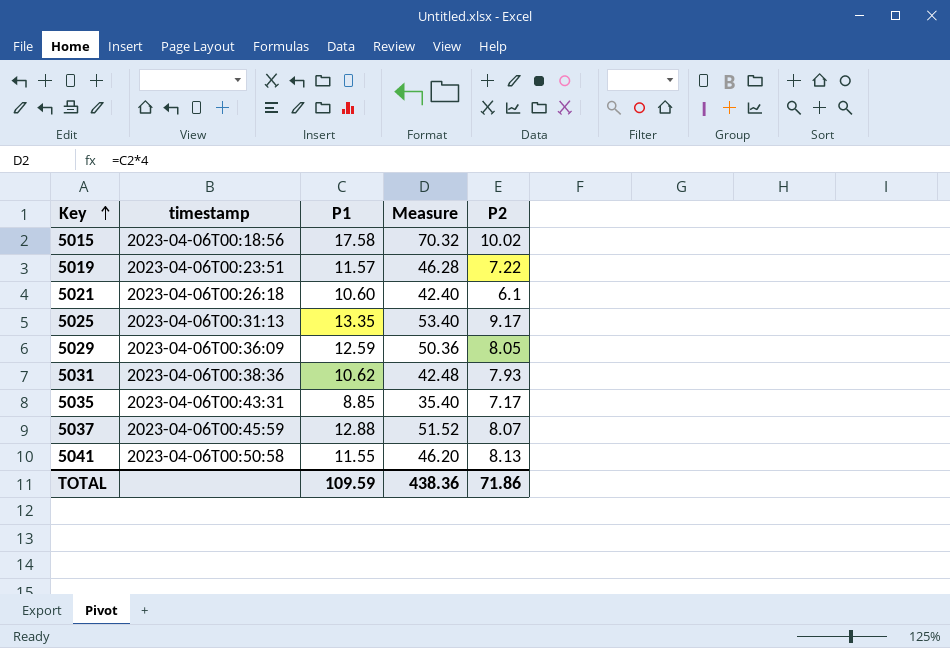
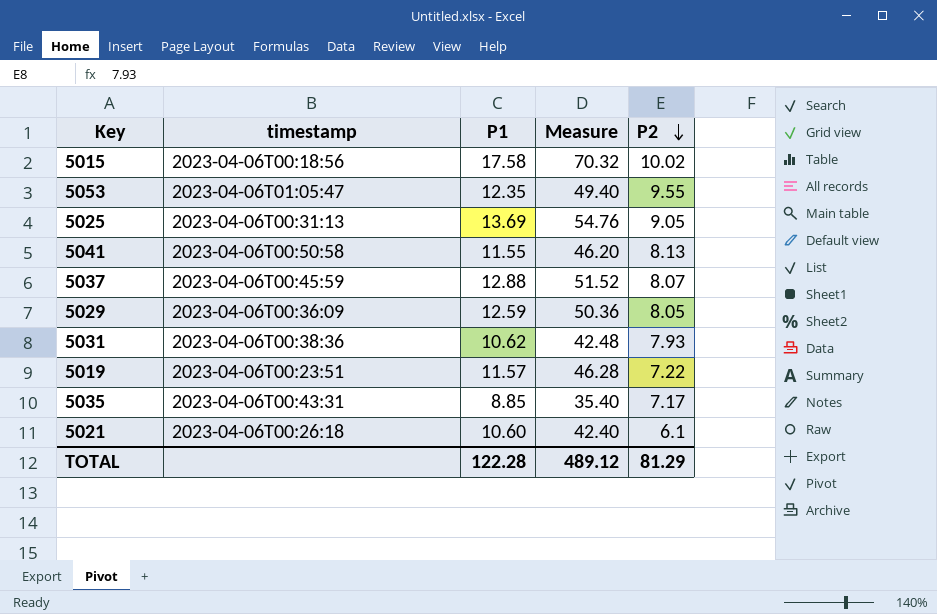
row order: Key ascending -> P2 descending
row 5053: none -> 2023-04-06T01:05:47 | 12.35 | 49.40 | 9.55
5025 | P1: 13.35 -> 13.69
5025 | Measure: 53.40 -> 54.76
5025 | P2: 9.17 -> 9.05
TOTAL | P1: 109.59 -> 122.28
TOTAL | Measure: 438.36 -> 489.12
TOTAL | P2: 71.86 -> 81.29

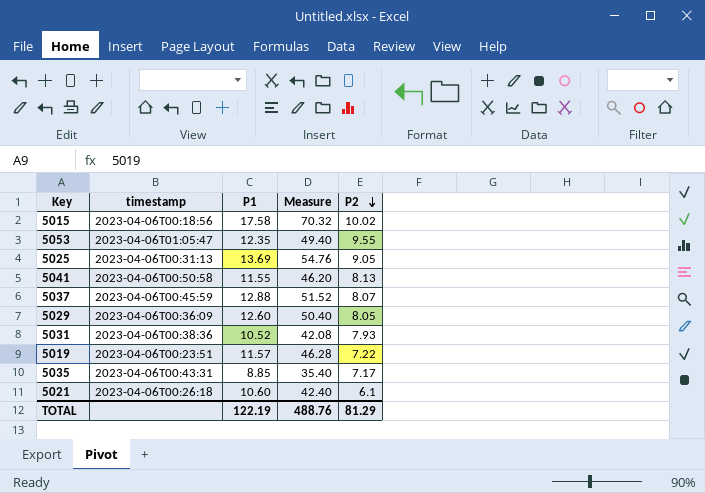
5029 | P1: 12.59 -> 12.60
5029 | Measure: 50.36 -> 50.40
5031 | P1: 10.62 -> 10.52
5031 | Measure: 42.48 -> 42.08
TOTAL | P1: 122.28 -> 122.19
TOTAL | Measure: 489.12 -> 488.76

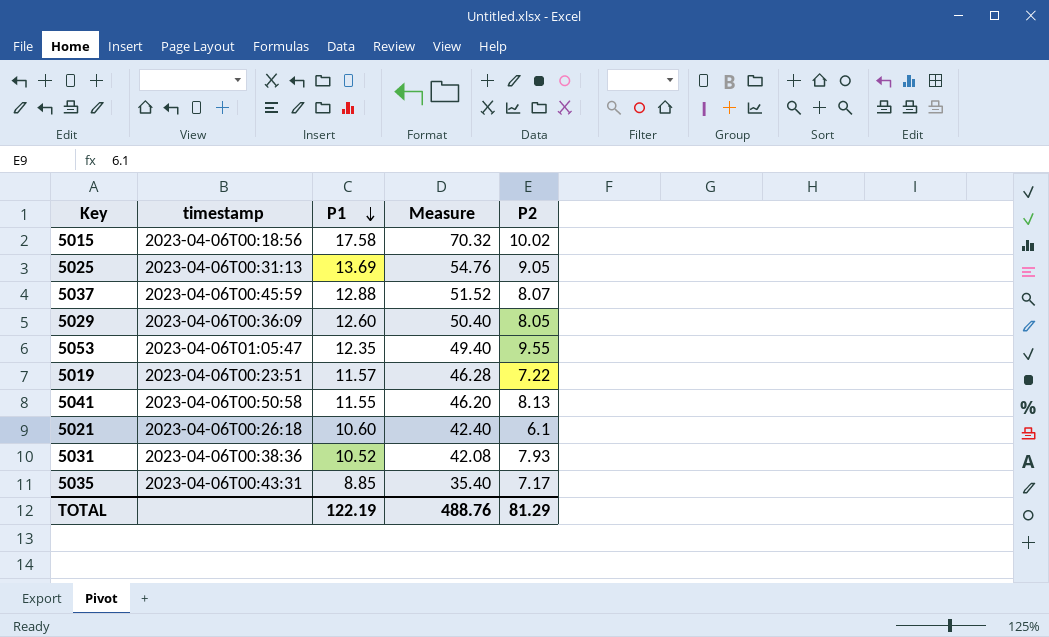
row order: P2 descending -> P1 descending

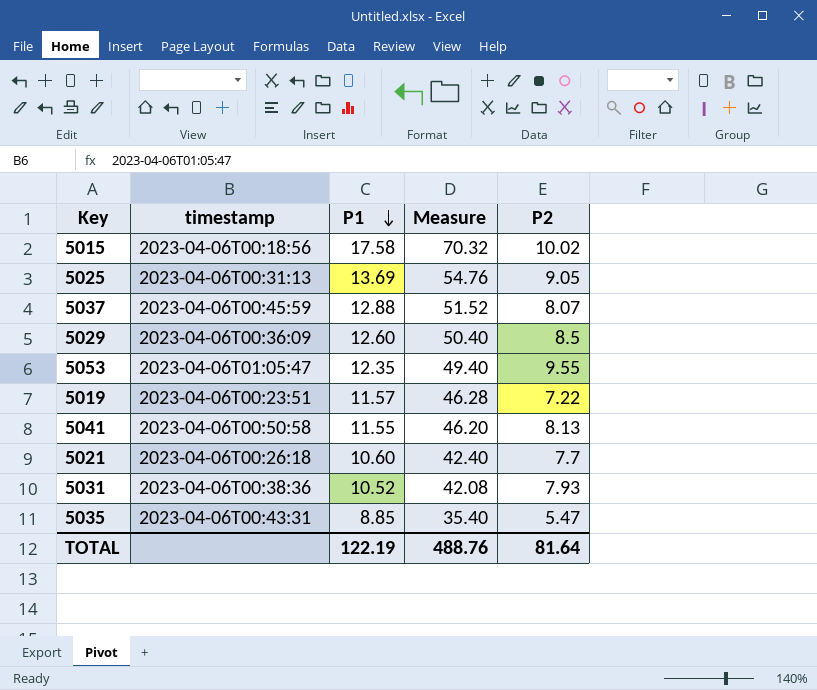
5029 | P2: 8.05 -> 8.5
5021 | P2: 6.1 -> 7.7
5035 | P2: 7.17 -> 5.47
TOTAL | P2: 81.29 -> 81.64

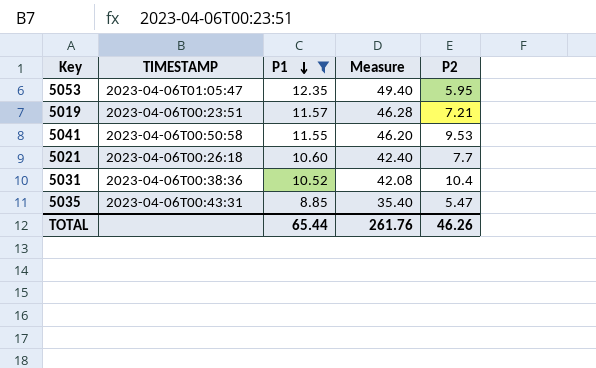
filter: none -> P1 <= 12.35
column name: timestamp -> TIMESTAMP
5053 | P2: 9.55 -> 5.95
5019 | P2: 7.22 -> 7.21
5041 | P2: 8.13 -> 9.53
5031 | P2: 7.93 -> 10.4
TOTAL | P1: 122.19 -> 65.44
TOTAL | Measure: 488.76 -> 261.76
TOTAL | P2: 81.64 -> 46.26

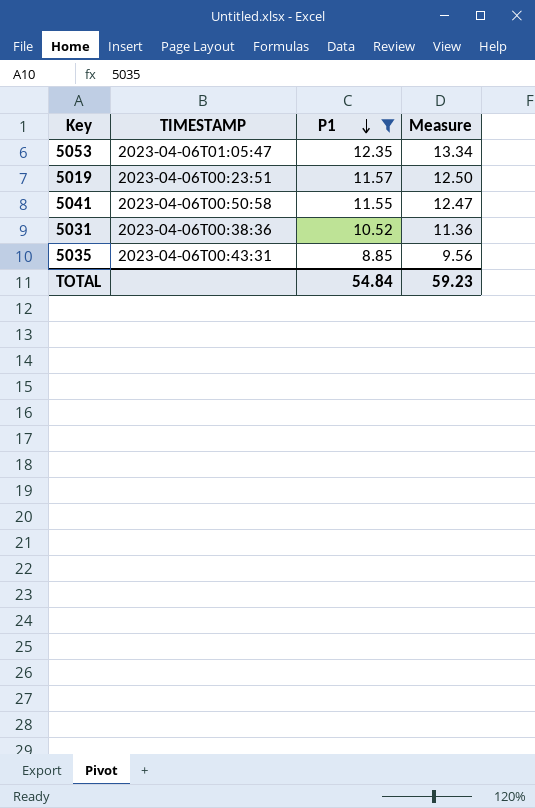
column P2 | position: 5 -> none
column Measure | formula: [P1] * 4 -> [P1] * 1.08
row 5021: 2023-04-06T00:26:18 | 10.60 | 42.40 | 7.7 -> none
TOTAL | P1: 65.44 -> 54.84
TOTAL | Measure: 261.76 -> 59.23

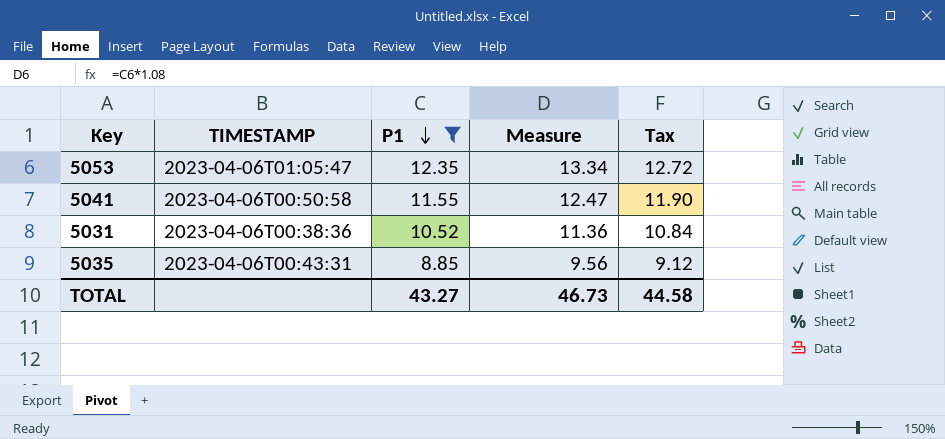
column Tax | formula: none -> [P1] * 1.03
row 5019: 2023-04-06T00:23:51 | 11.57 | 12.50 -> none
TOTAL | P1: 54.84 -> 43.27
TOTAL | Measure: 59.23 -> 46.73

